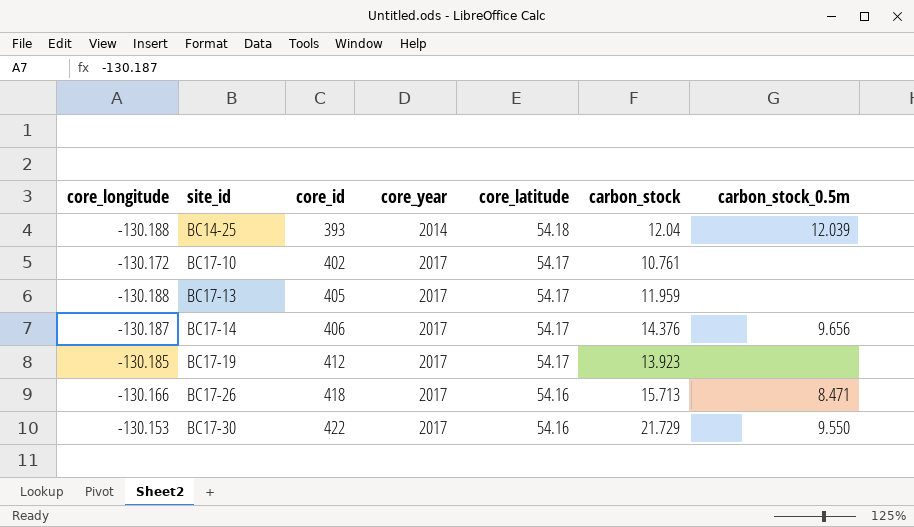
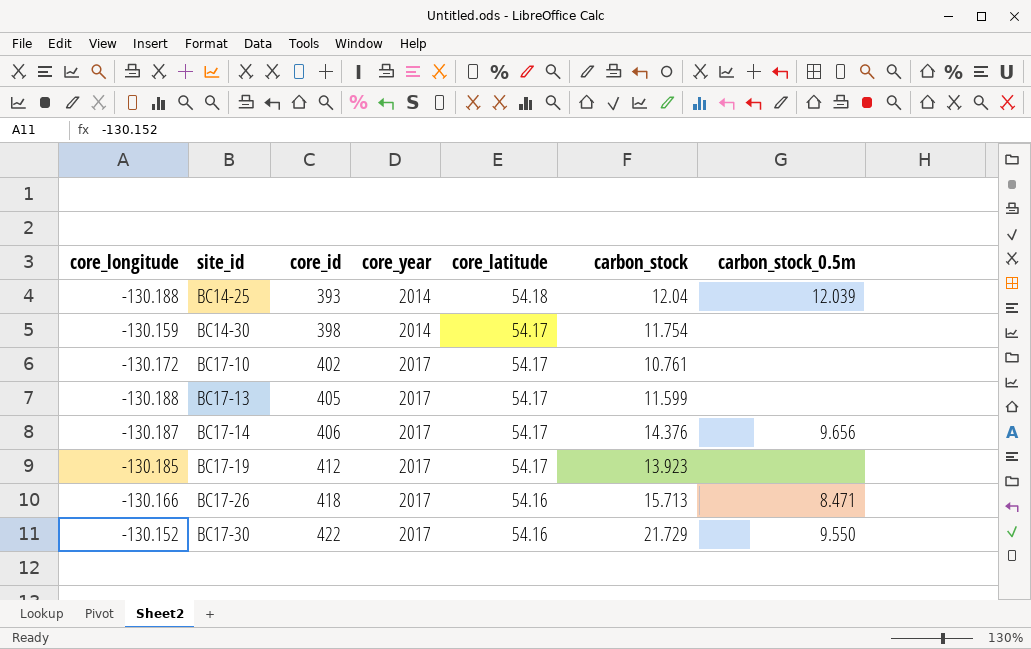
row BC14-30: none -> -130.159 | 398 | 2014 | 54.17 | 11.754 | none
BC17-13 | carbon_stock: 11.959 -> 11.599
BC17-30 | core_longitude: -130.153 -> -130.152

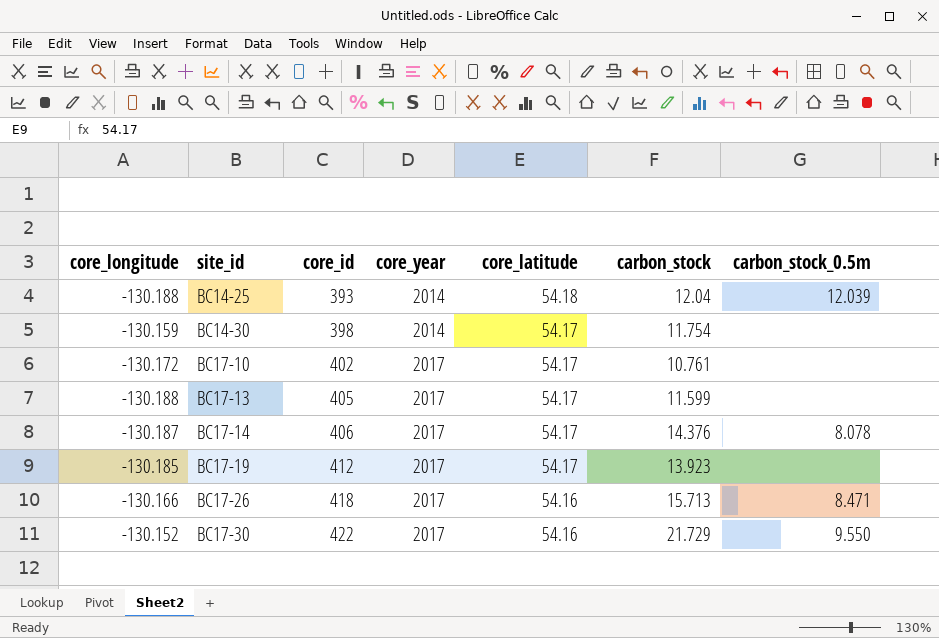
BC17-14 | carbon_stock_0.5m: 9.656 -> 8.078

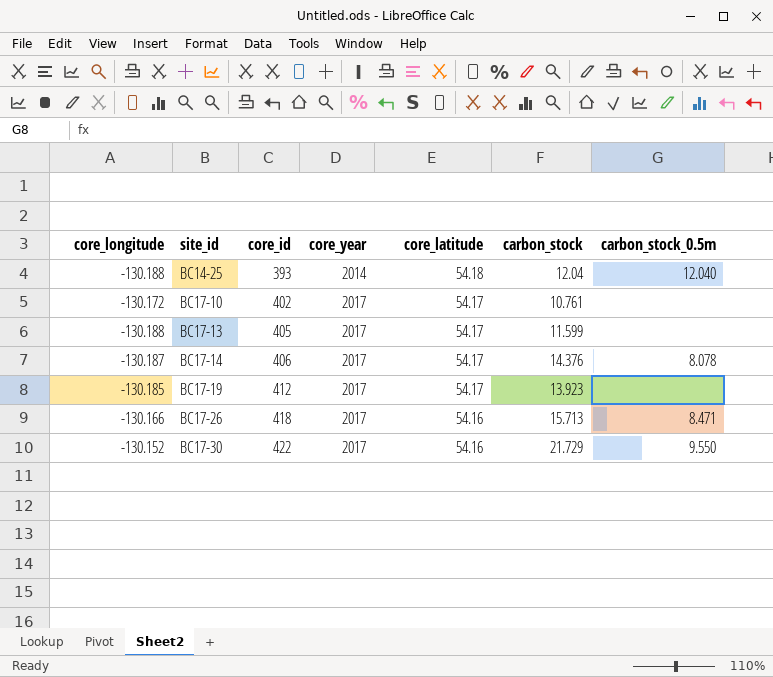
row BC14-30: -130.159 | 398 | 2014 | 54.17 | 11.754 | none -> none
BC14-25 | carbon_stock_0.5m: 12.039 -> 12.040

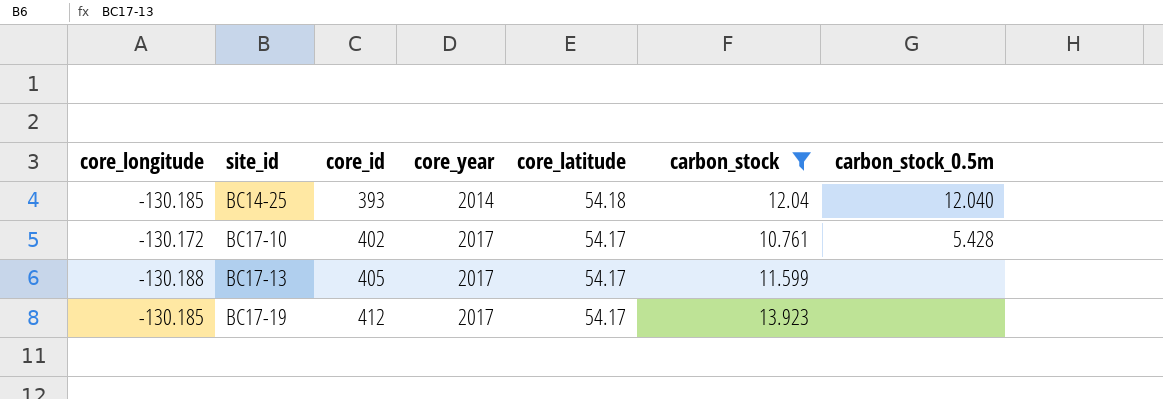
filter: none -> carbon_stock <= 13.923
BC14-25 | core_longitude: -130.188 -> -130.185
BC17-10 | carbon_stock_0.5m: none -> 5.428

